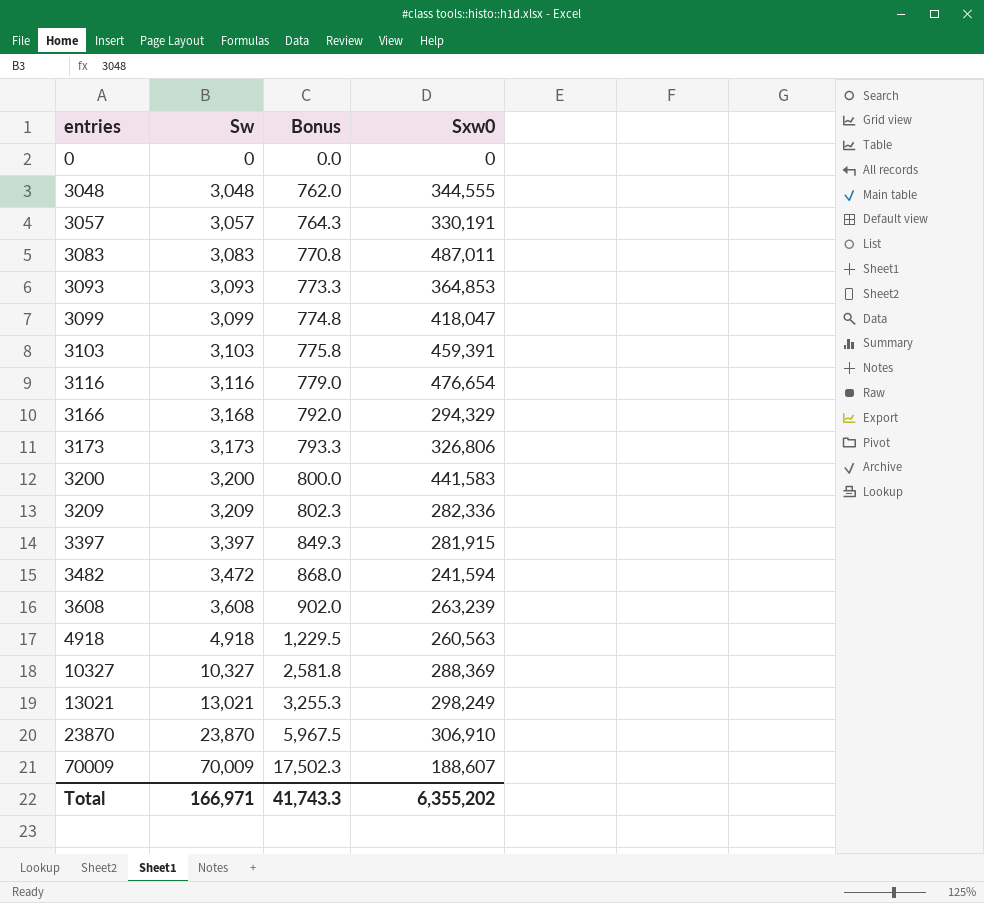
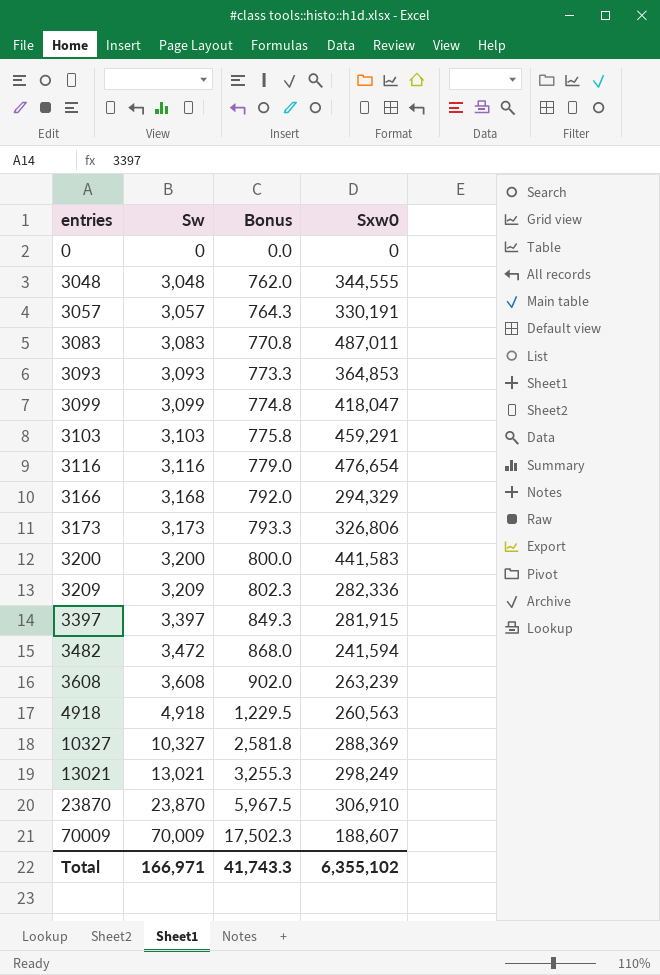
3103 | Sxw0: 459,391 -> 459,291
Total | Sxw0: 6,355,202 -> 6,355,102

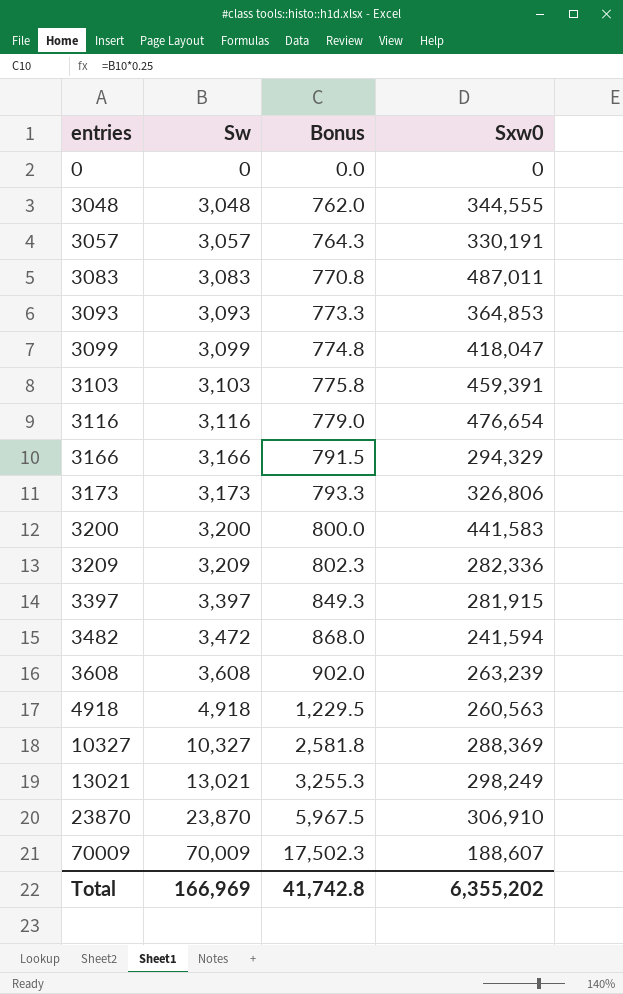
3103 | Sxw0: 459,291 -> 459,391
3166 | Sw: 3,168 -> 3,166
3166 | Bonus: 792.0 -> 791.5
Total | Sw: 166,971 -> 166,969
Total | Bonus: 41,743.3 -> 41,742.8
Total | Sxw0: 6,355,102 -> 6,355,202

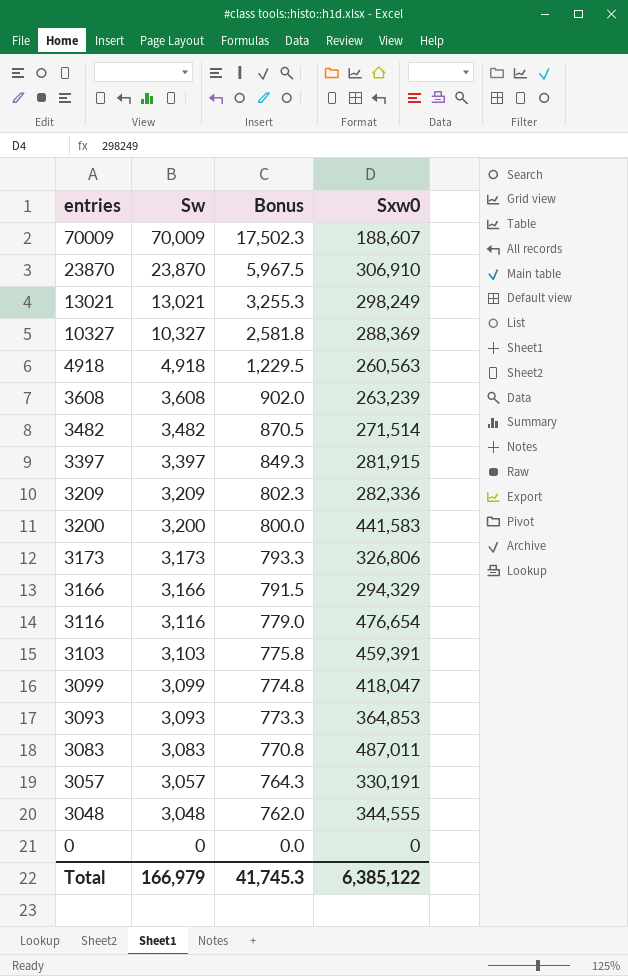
row order: entries ascending -> entries descending
3482 | Sw: 3,472 -> 3,482
3482 | Bonus: 868.0 -> 870.5
3482 | Sxw0: 241,594 -> 271,514
Total | Sw: 166,969 -> 166,979
Total | Bonus: 41,742.8 -> 41,745.3
Total | Sxw0: 6,355,202 -> 6,385,122

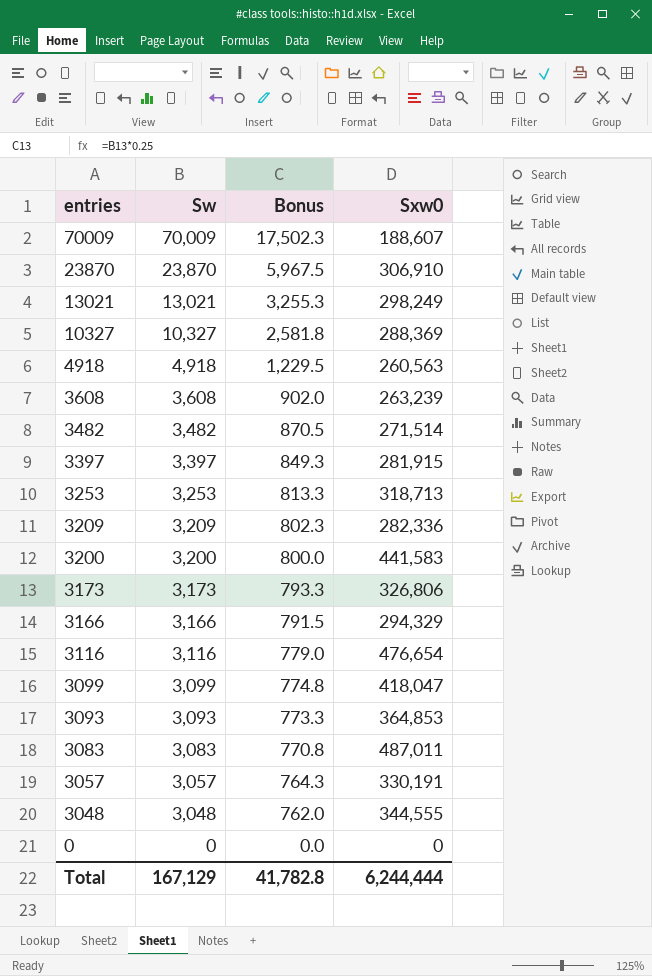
row 3103: 3,103 | 775.8 | 459,391 -> none
row 3253: none -> 3,253 | 813.3 | 318,713
Total | Sw: 166,979 -> 167,129
Total | Bonus: 41,745.3 -> 41,782.8
Total | Sxw0: 6,385,122 -> 6,244,444

